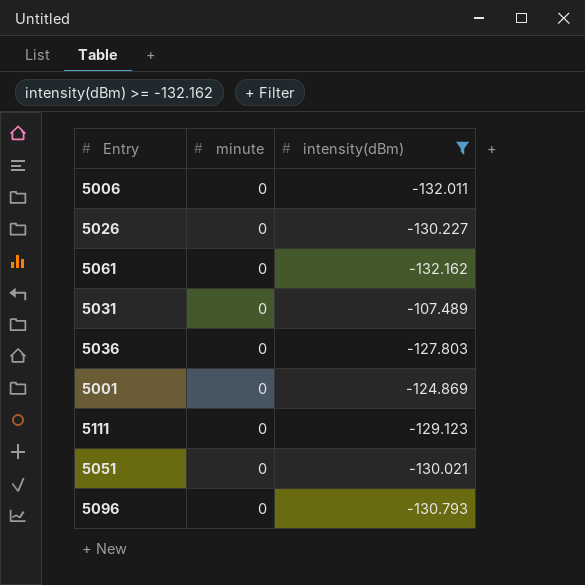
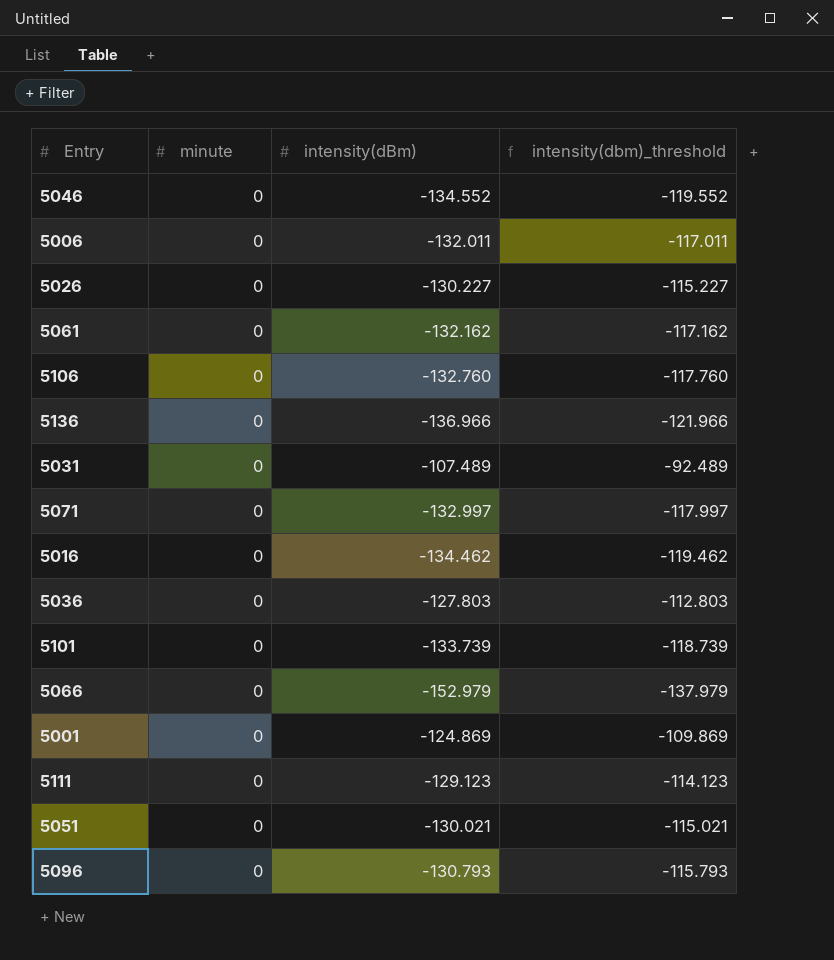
filter: intensity(dBm) >= -132.162 -> none
column intensity(dbm)_threshold | formula: none -> [intensity(dBm)] + 15

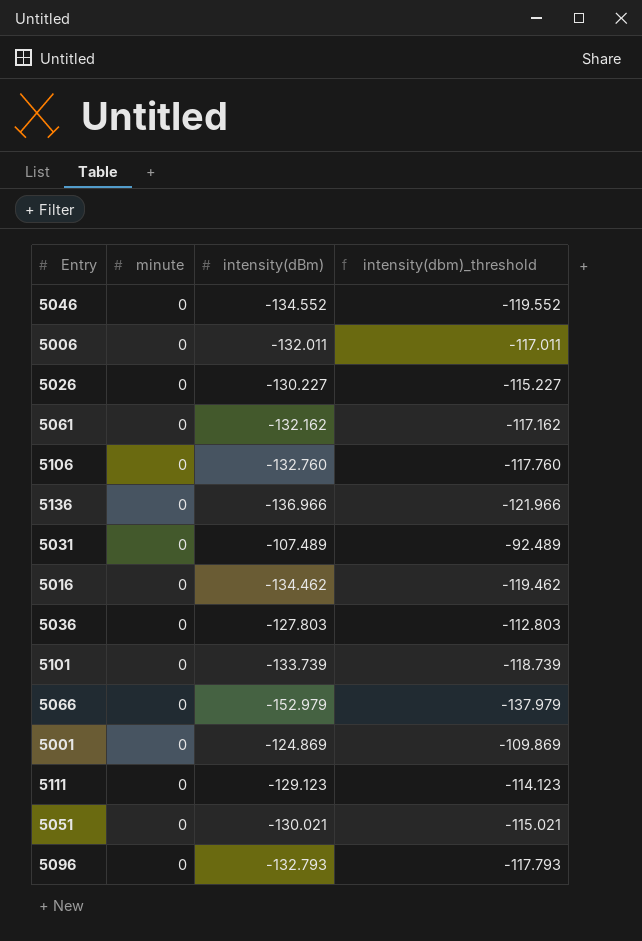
row 5071: 0 | -132.997 | -117.997 -> none
5096 | intensity(dBm): -130.793 -> -132.793
5096 | intensity(dbm)_threshold: -115.793 -> -117.793

